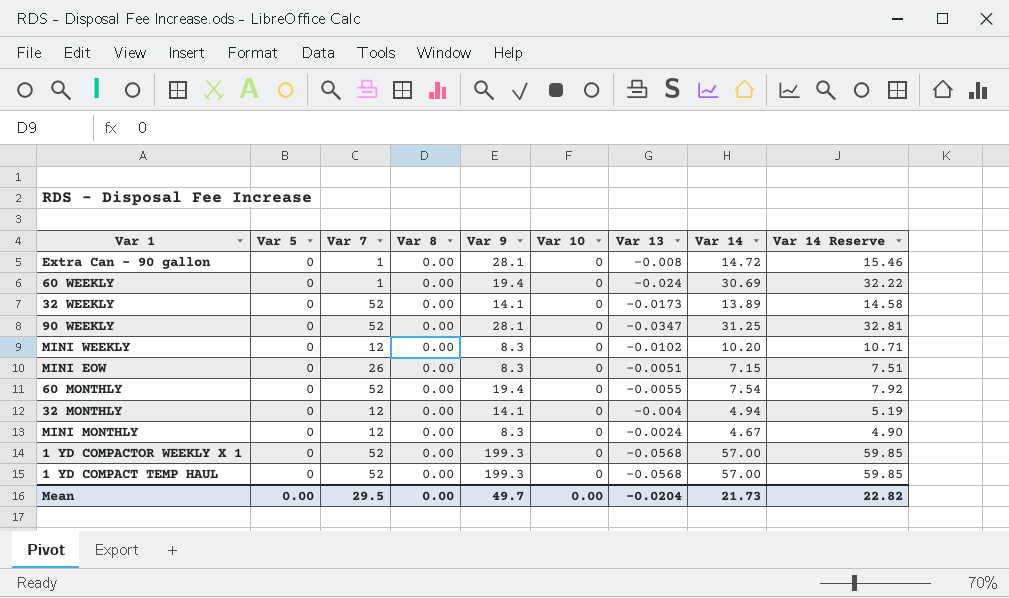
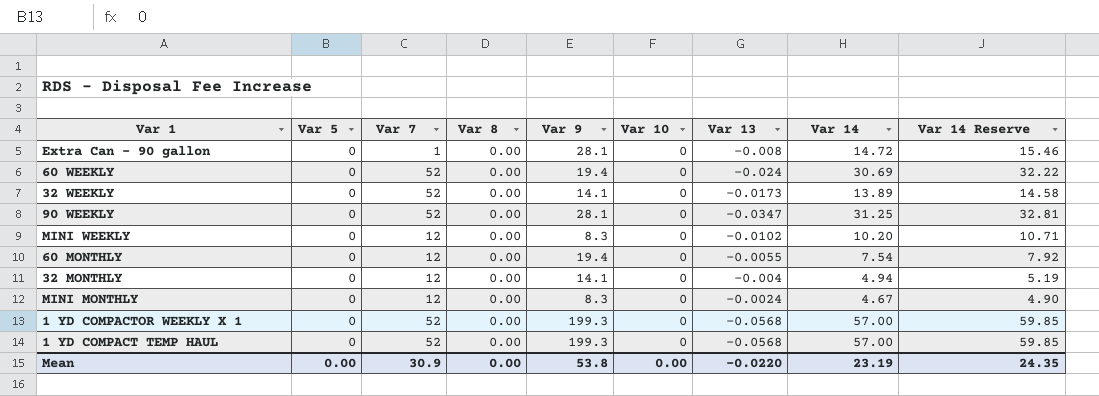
row MINI EOW: 0 | 26 | 0.00 | 8.3 | 0 | -0.0051 | 7.15 | 7.51 -> none
60 WEEKLY | Var 7: 1 -> 52
60 MONTHLY | Var 7: 52 -> 12
Mean | Var 7: 29.5 -> 30.9
Mean | Var 9: 49.7 -> 53.8
Mean | Var 13: -0.0204 -> -0.0220
Mean | Var 14: 21.73 -> 23.19
Mean | Var 14 Reserve: 22.82 -> 24.35

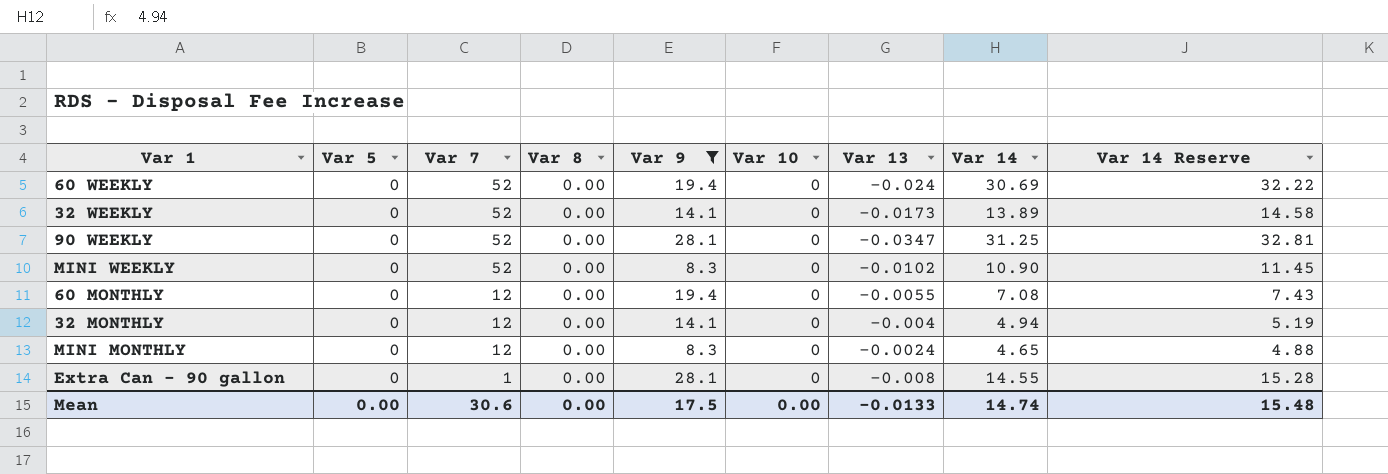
filter: none -> Var 9 != 199.3
row order: none -> Var 7 descending
MINI WEEKLY | Var 7: 12 -> 52
MINI WEEKLY | Var 14: 10.20 -> 10.90
MINI WEEKLY | Var 14 Reserve: 10.71 -> 11.45
60 MONTHLY | Var 14: 7.54 -> 7.08
60 MONTHLY | Var 14 Reserve: 7.92 -> 7.43
MINI MONTHLY | Var 14: 4.67 -> 4.65
MINI MONTHLY | Var 14 Reserve: 4.90 -> 4.88
Extra Can - 90 gallon | Var 14: 14.72 -> 14.55
Extra Can - 90 gallon | Var 14 Reserve: 15.46 -> 15.28
Mean | Var 7: 30.9 -> 30.6
Mean | Var 9: 53.8 -> 17.5
Mean | Var 13: -0.0220 -> -0.0133
Mean | Var 14: 23.19 -> 14.74
Mean | Var 14 Reserve: 24.35 -> 15.48

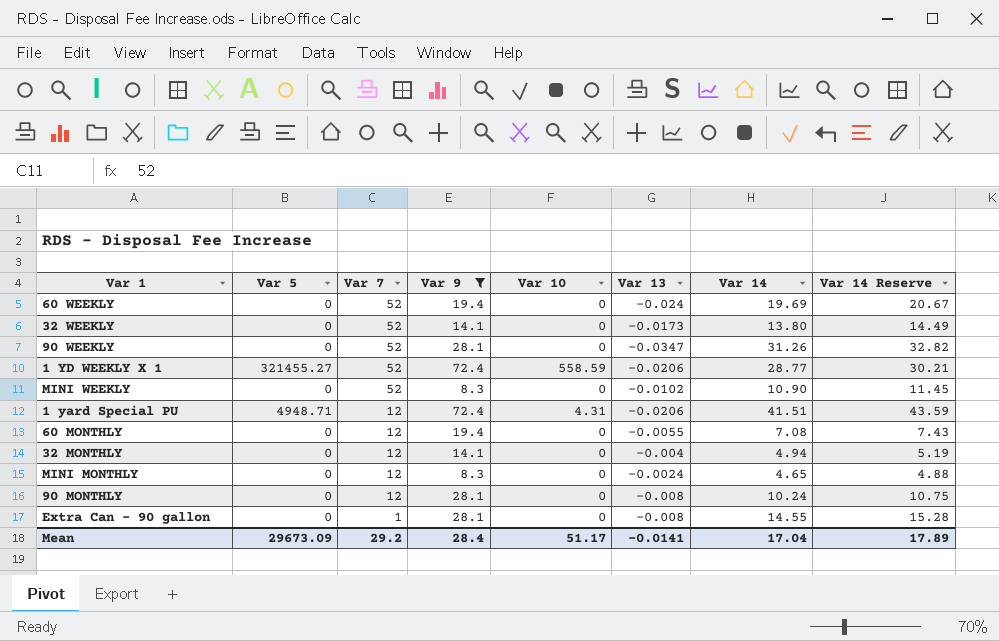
column Var 8 | position: 4 -> none
60 WEEKLY | Var 14: 30.69 -> 19.69
60 WEEKLY | Var 14 Reserve: 32.22 -> 20.67
32 WEEKLY | Var 14: 13.89 -> 13.80
32 WEEKLY | Var 14 Reserve: 14.58 -> 14.49
90 WEEKLY | Var 14: 31.25 -> 31.26
90 WEEKLY | Var 14 Reserve: 32.81 -> 32.82
row 1 YD WEEKLY X 1: none -> 321455.27 | 52 | 72.4 | 558.59 | -0.0206 | 28.77 | 30.21
row 1 yard Special PU: none -> 4948.71 | 12 | 72.4 | 4.31 | -0.0206 | 41.51 | 43.59
row 90 MONTHLY: none -> 0 | 12 | 28.1 | 0 | -0.008 | 10.24 | 10.75
Mean | Var 5: 0.00 -> 29673.09
Mean | Var 7: 30.6 -> 29.2
Mean | Var 9: 17.5 -> 28.4
Mean | Var 10: 0.00 -> 51.17
Mean | Var 13: -0.0133 -> -0.0141
Mean | Var 14: 14.74 -> 17.04
Mean | Var 14 Reserve: 15.48 -> 17.89

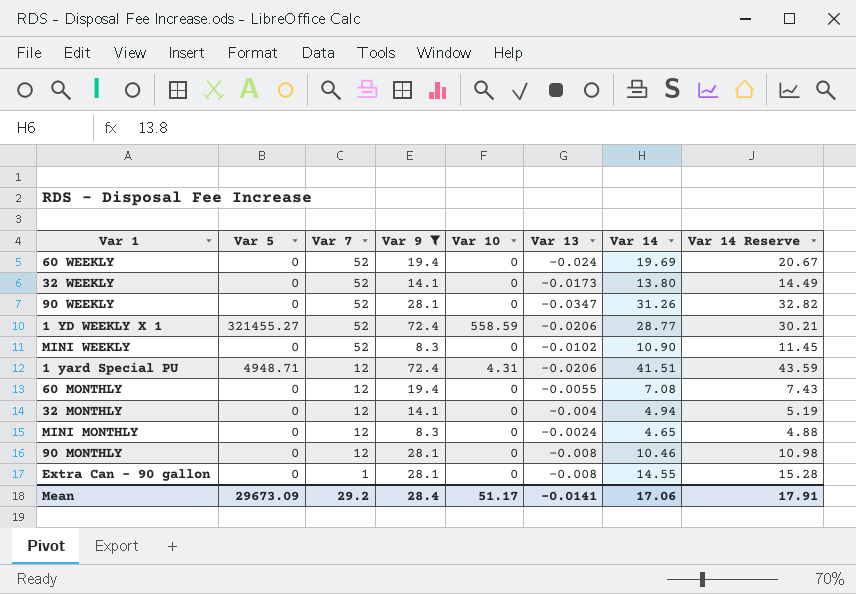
90 MONTHLY | Var 14: 10.24 -> 10.46
90 MONTHLY | Var 14 Reserve: 10.75 -> 10.98
Mean | Var 14: 17.04 -> 17.06
Mean | Var 14 Reserve: 17.89 -> 17.91

